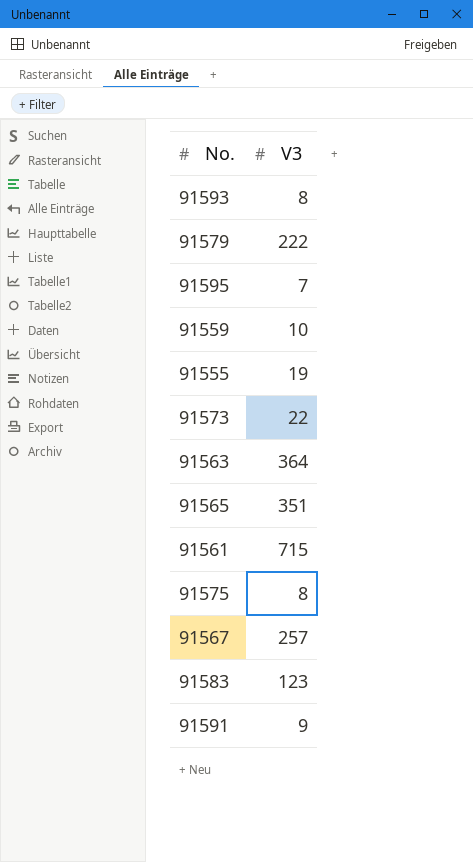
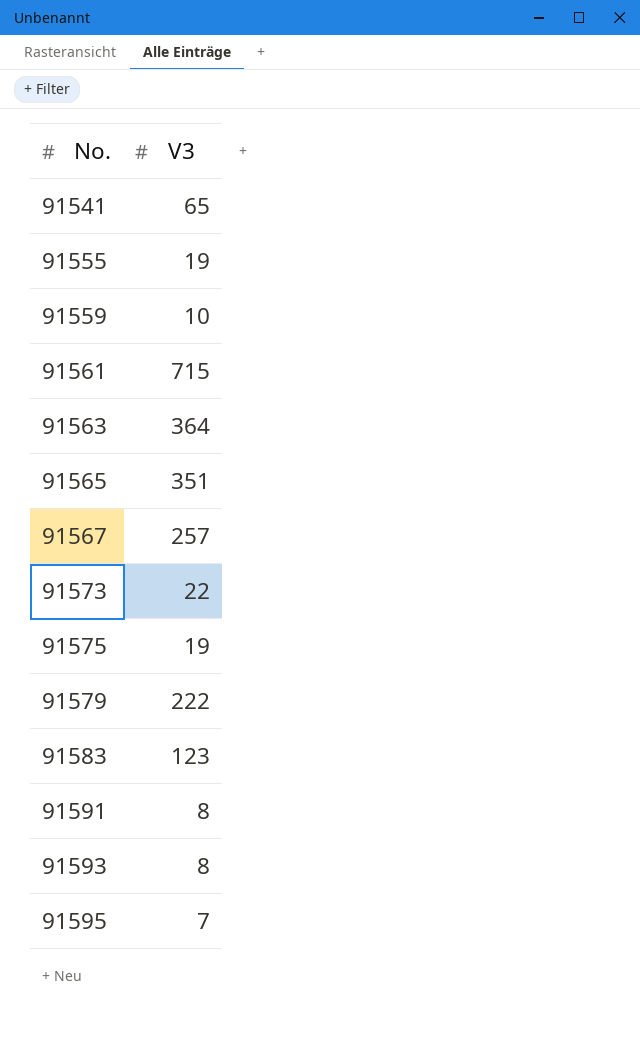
row order: none -> No. ascending
row 91541: none -> 65
91575 | V3: 8 -> 19
91591 | V3: 9 -> 8

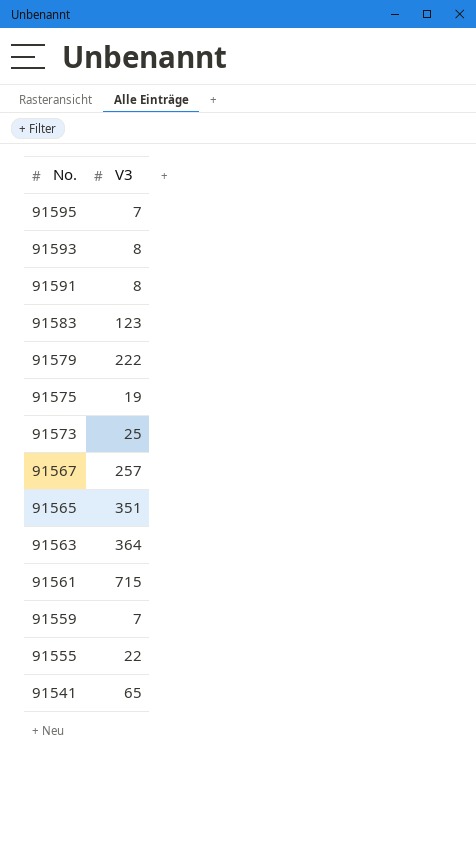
row order: No. ascending -> No. descending
91573 | V3: 22 -> 25
91559 | V3: 10 -> 7
91555 | V3: 19 -> 22

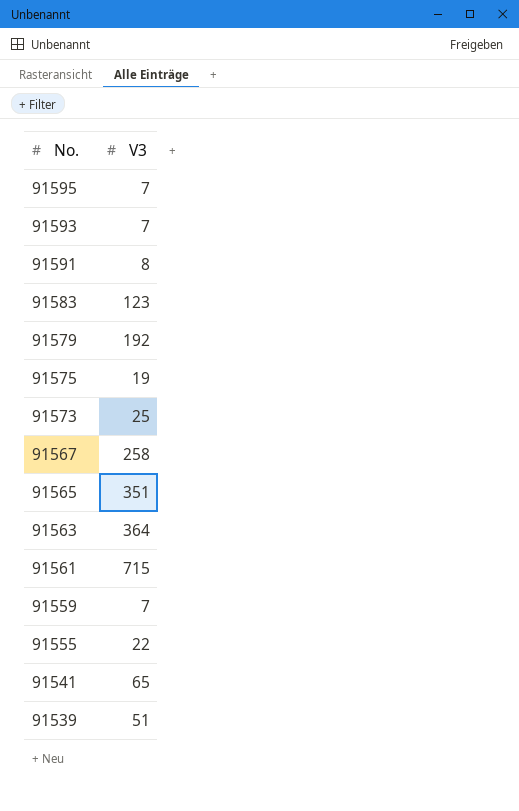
91593 | V3: 8 -> 7
91579 | V3: 222 -> 192
91567 | V3: 257 -> 258
row 91539: none -> 51

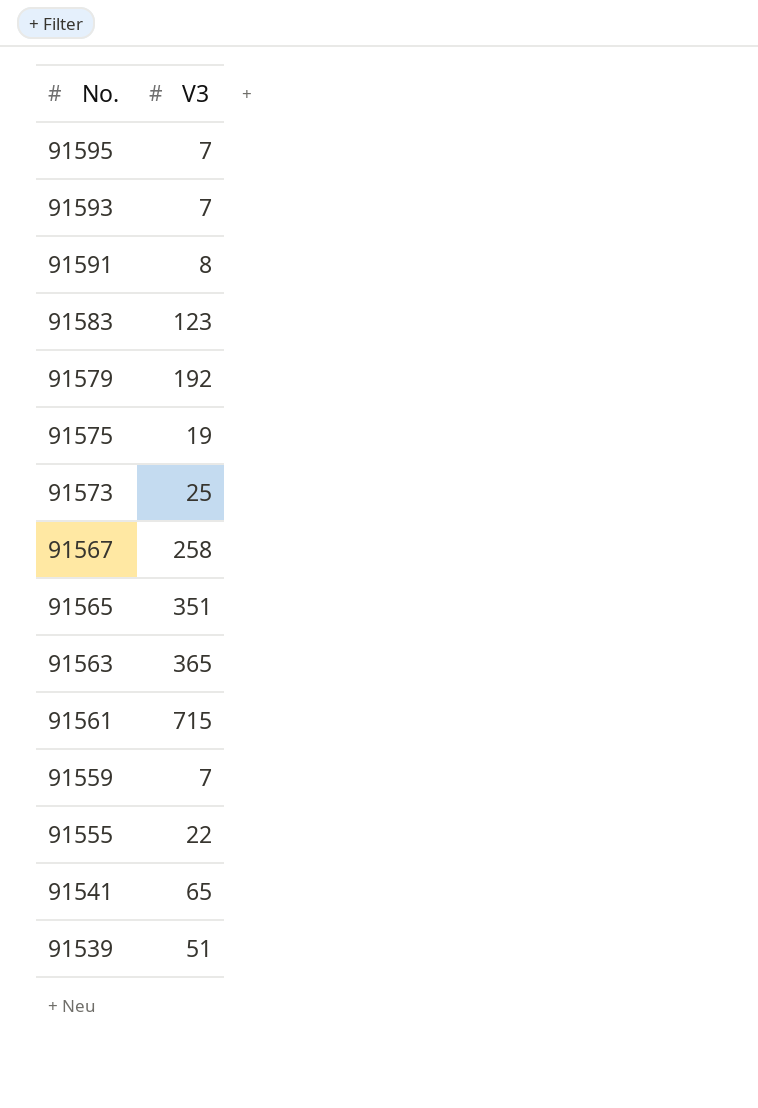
91563 | V3: 364 -> 365

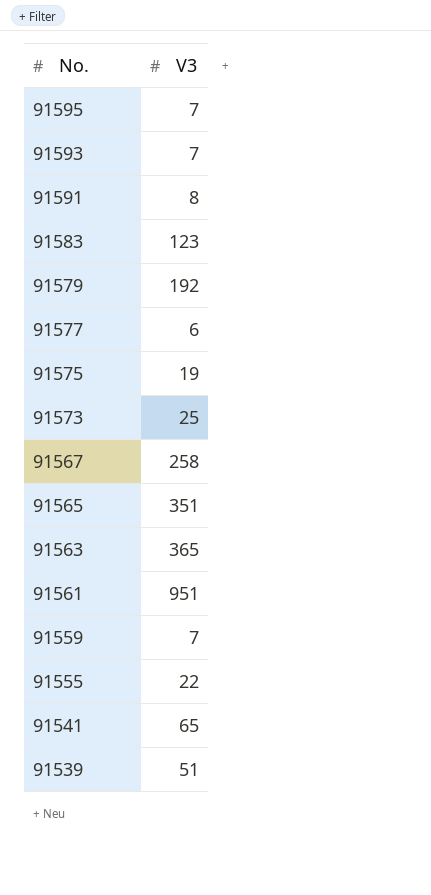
row 91577: none -> 6
91561 | V3: 715 -> 951

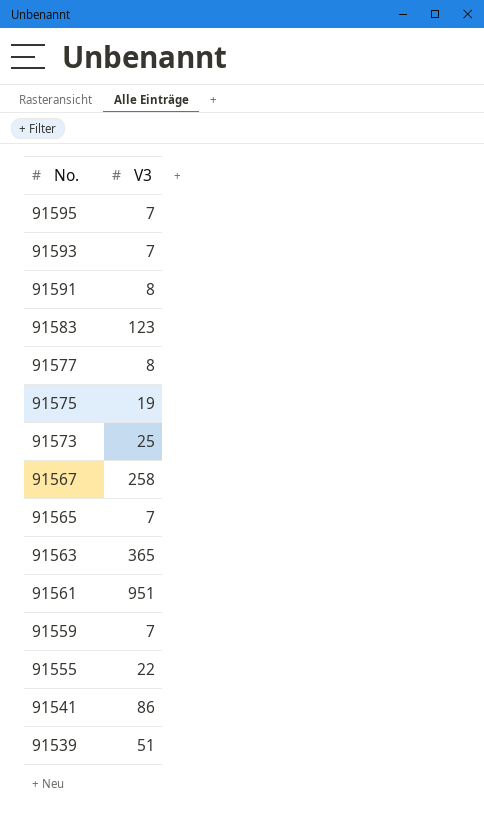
row 91579: 192 -> none
91577 | V3: 6 -> 8
91565 | V3: 351 -> 7
91541 | V3: 65 -> 86

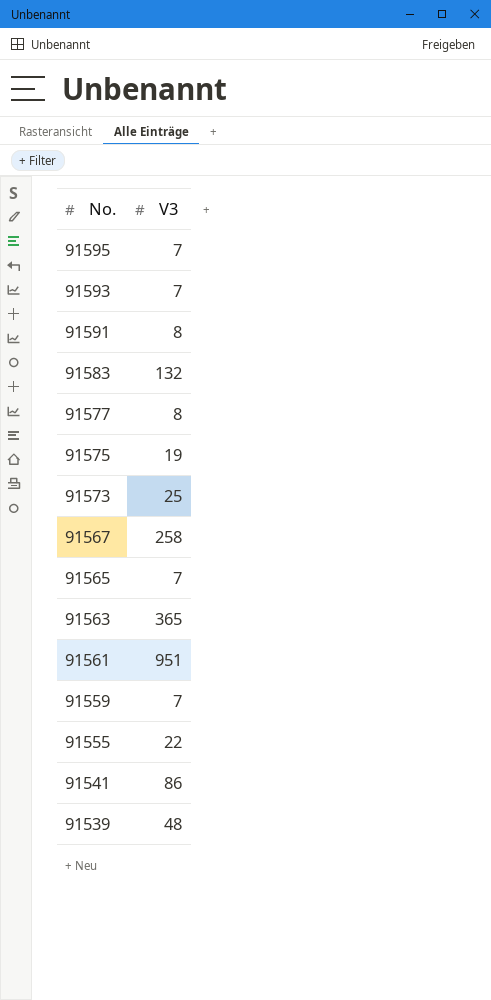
91583 | V3: 123 -> 132
91539 | V3: 51 -> 48

